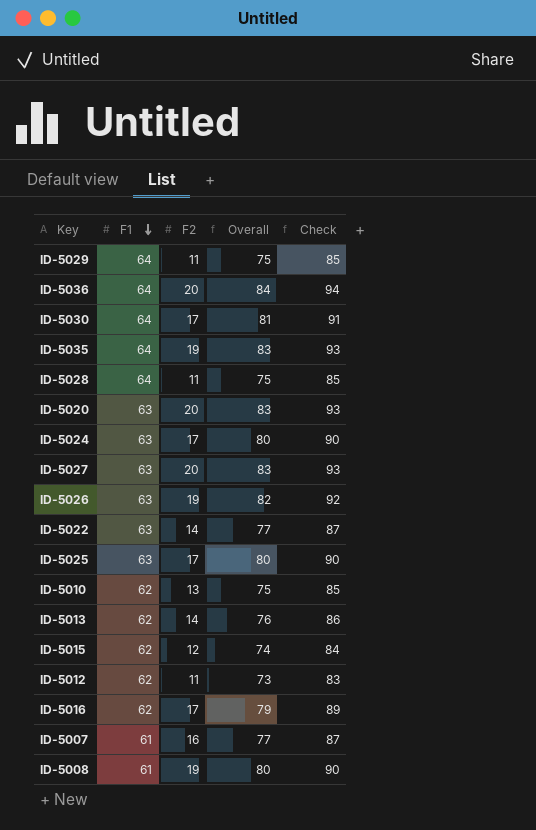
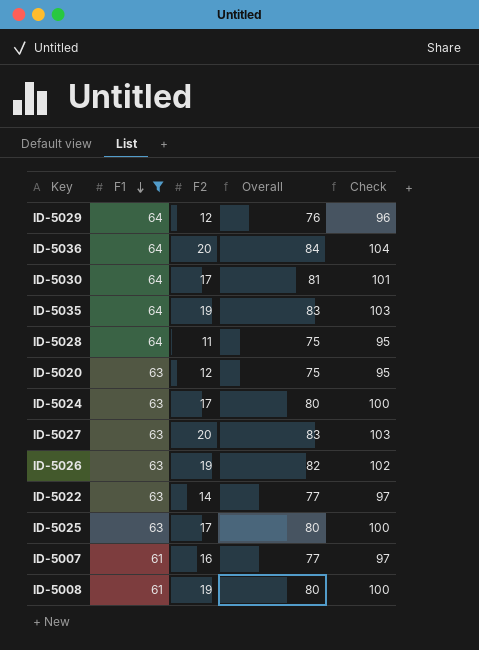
filter: none -> F1 != 62
column Check | formula: [Overall] + 10 -> [Overall] + 20
ID-5029 | F2: 11 -> 12
ID-5029 | Overall: 75 -> 76
ID-5020 | F2: 20 -> 12
ID-5020 | Overall: 83 -> 75

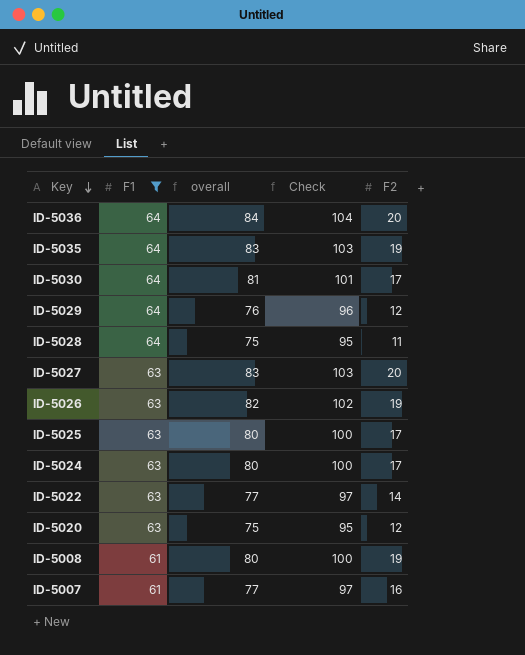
row order: F1 descending -> Key descending
column name: Overall -> overall
column F2 | position: 3 -> 5

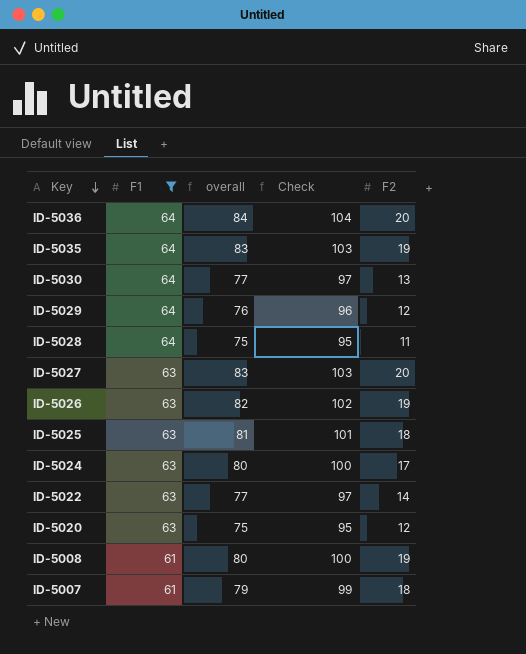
ID-5030 | overall: 81 -> 77
ID-5030 | Check: 101 -> 97
ID-5030 | F2: 17 -> 13
ID-5025 | overall: 80 -> 81
ID-5025 | Check: 100 -> 101
ID-5025 | F2: 17 -> 18
ID-5007 | overall: 77 -> 79
ID-5007 | Check: 97 -> 99
ID-5007 | F2: 16 -> 18

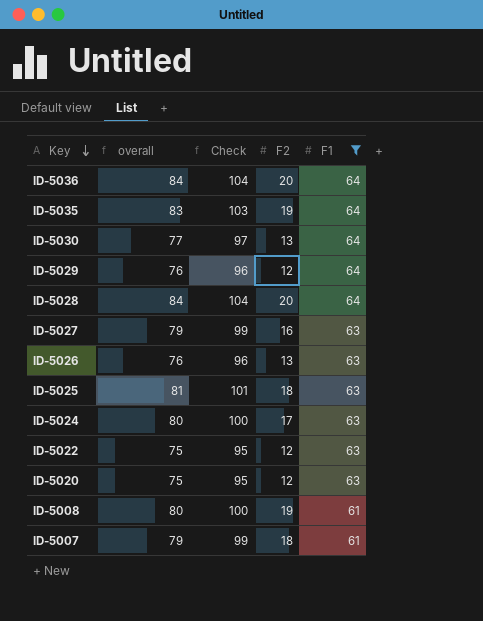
column F1 | position: 2 -> 5
ID-5028 | overall: 75 -> 84
ID-5028 | Check: 95 -> 104
ID-5028 | F2: 11 -> 20
ID-5027 | overall: 83 -> 79
ID-5027 | Check: 103 -> 99
ID-5027 | F2: 20 -> 16
ID-5026 | overall: 82 -> 76
ID-5026 | Check: 102 -> 96
ID-5026 | F2: 19 -> 13
ID-5022 | overall: 77 -> 75
ID-5022 | Check: 97 -> 95
ID-5022 | F2: 14 -> 12

